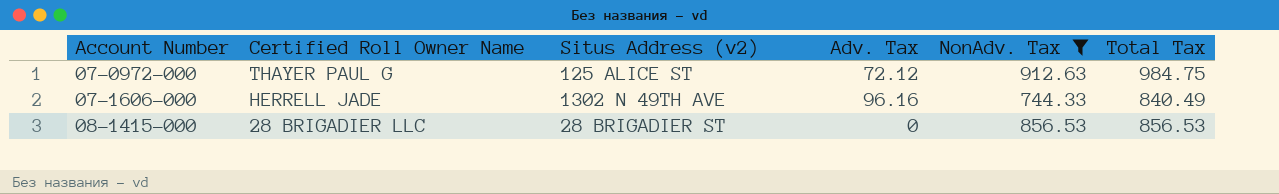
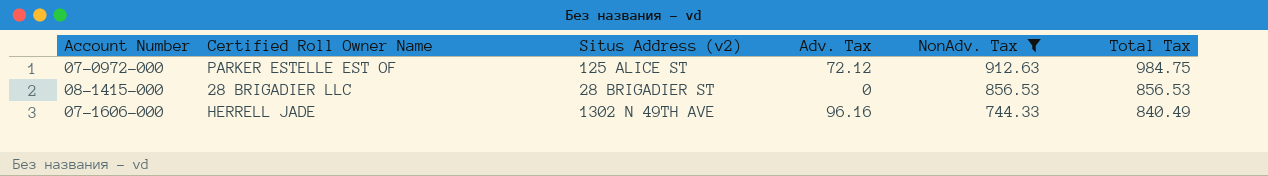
row order: Account Number ascending -> NonAdv. Tax descending
07-0972-000 | Certified Roll Owner Name: THAYER PAUL G -> PARKER ESTELLE EST OF

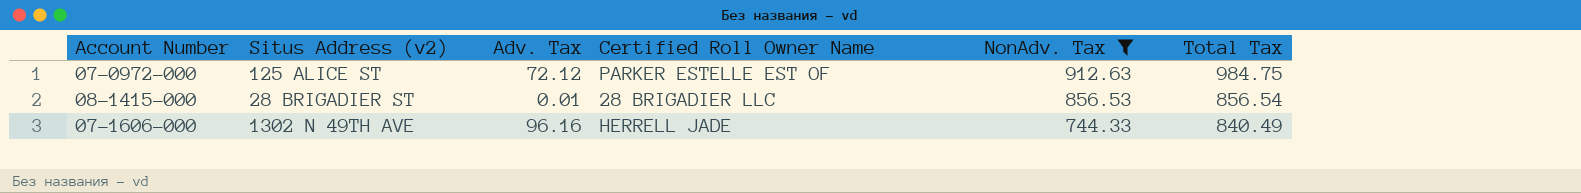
column Certified Roll Owner Name | position: 2 -> 4
08-1415-000 | Adv. Tax: 0 -> 0.01
08-1415-000 | Total Tax: 856.53 -> 856.54

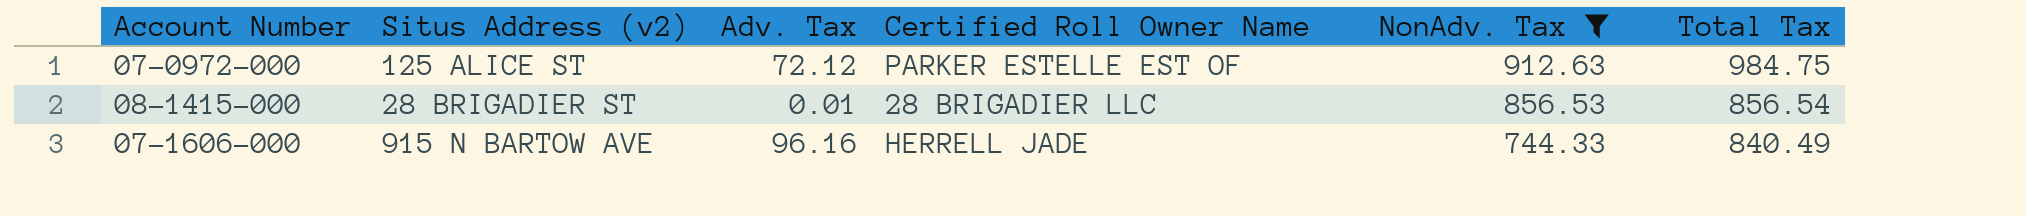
07-1606-000 | Situs Address (v2): 1302 N 49TH AVE -> 915 N BARTOW AVE

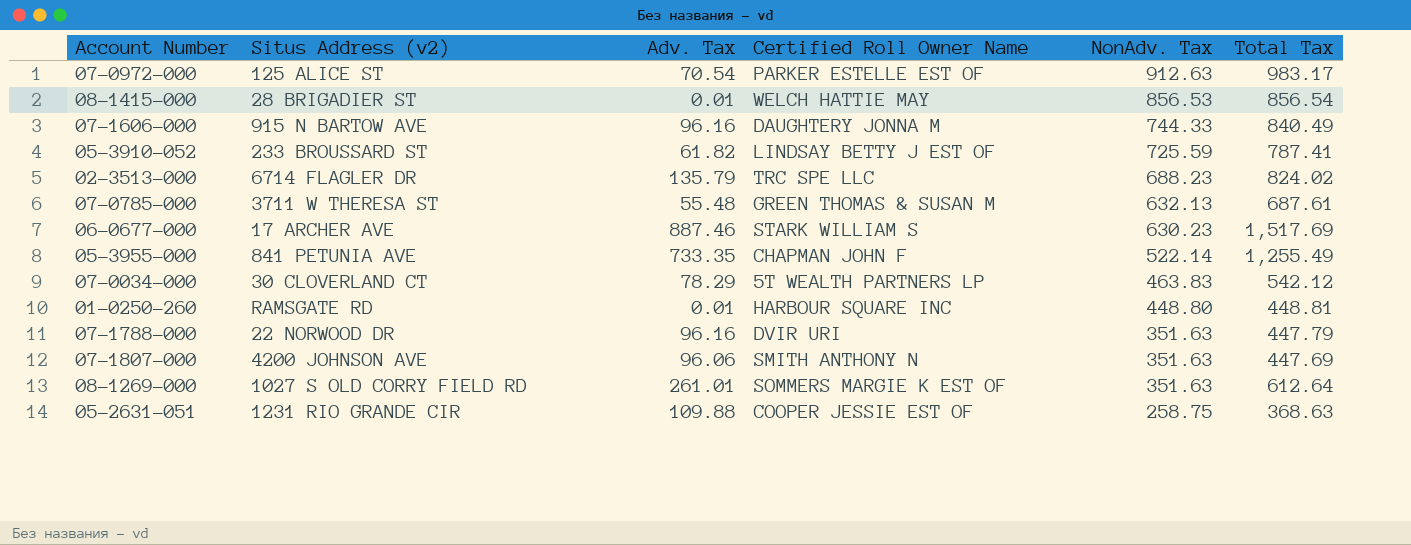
filter: NonAdv. Tax >= 744.33 -> none
07-0972-000 | Adv. Tax: 72.12 -> 70.54
07-0972-000 | Total Tax: 984.75 -> 983.17
08-1415-000 | Certified Roll Owner Name: 28 BRIGADIER LLC -> WELCH HATTIE MAY
07-1606-000 | Certified Roll Owner Name: HERRELL JADE -> DAUGHTERY JONNA M

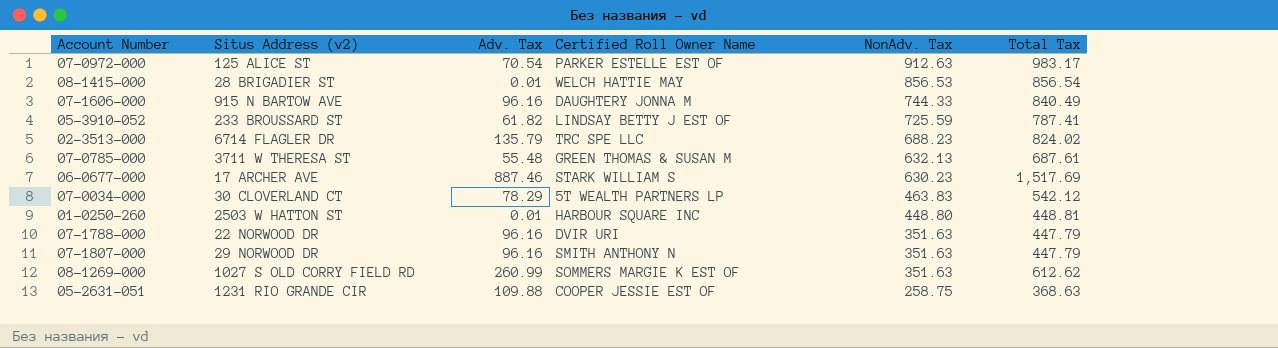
row 05-3955-000: 841 PETUNIA AVE | 733.35 | CHAPMAN JOHN F | 522.14 | 1,255.49 -> none
01-0250-260 | Situs Address (v2): RAMSGATE RD -> 2503 W HATTON ST
07-1807-000 | Situs Address (v2): 4200 JOHNSON AVE -> 29 NORWOOD DR
07-1807-000 | Adv. Tax: 96.06 -> 96.16
07-1807-000 | Total Tax: 447.69 -> 447.79
08-1269-000 | Adv. Tax: 261.01 -> 260.99
08-1269-000 | Total Tax: 612.64 -> 612.62

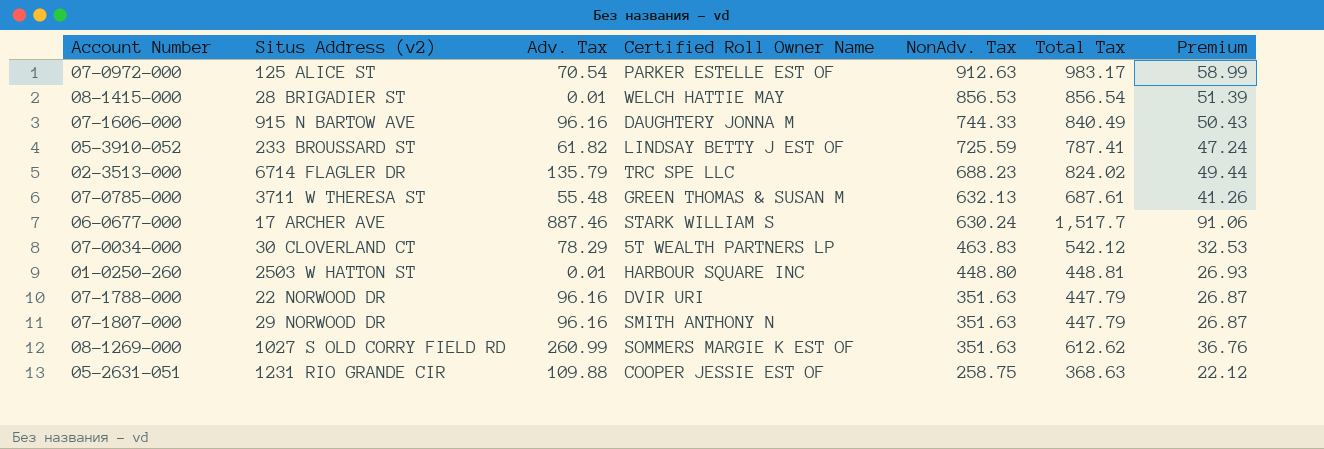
column Premium | formula: none -> [Total Tax] * 0.06
06-0677-000 | NonAdv. Tax: 630.23 -> 630.24
06-0677-000 | Total Tax: 1,517.69 -> 1,517.7

